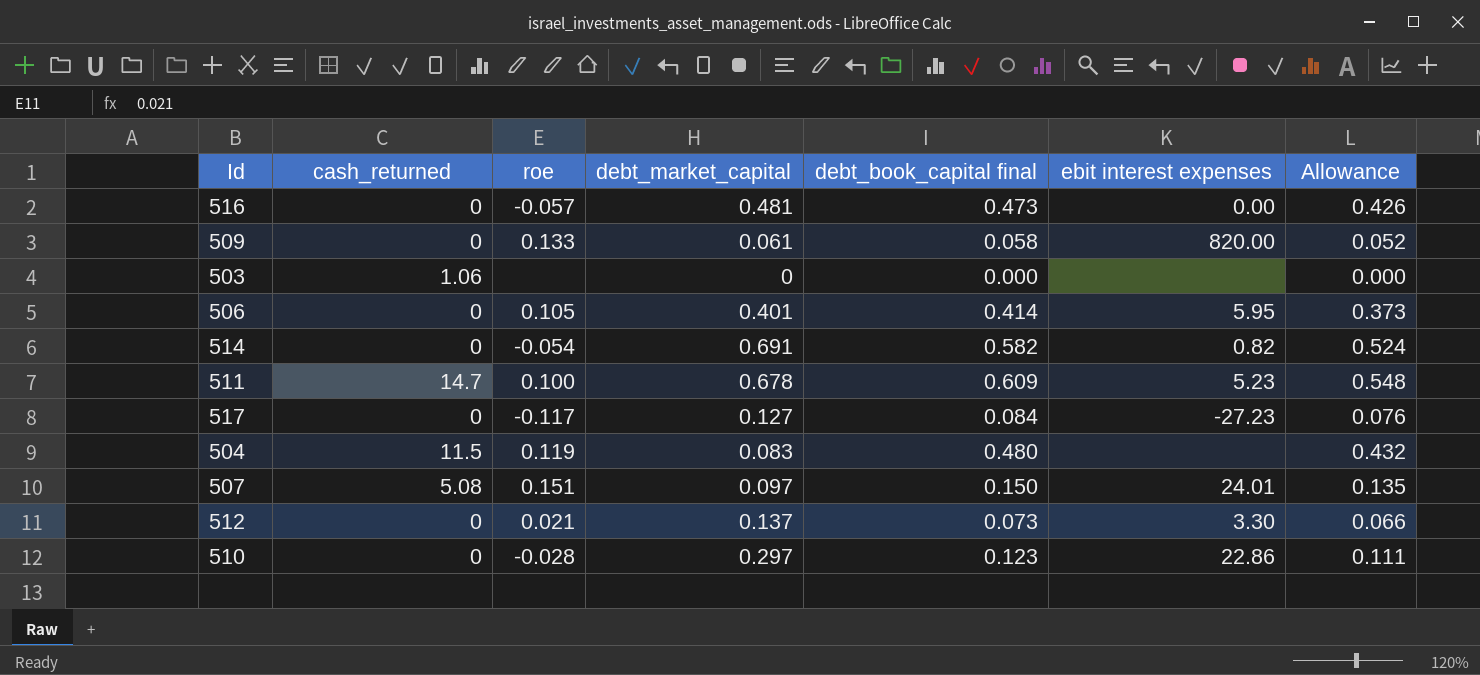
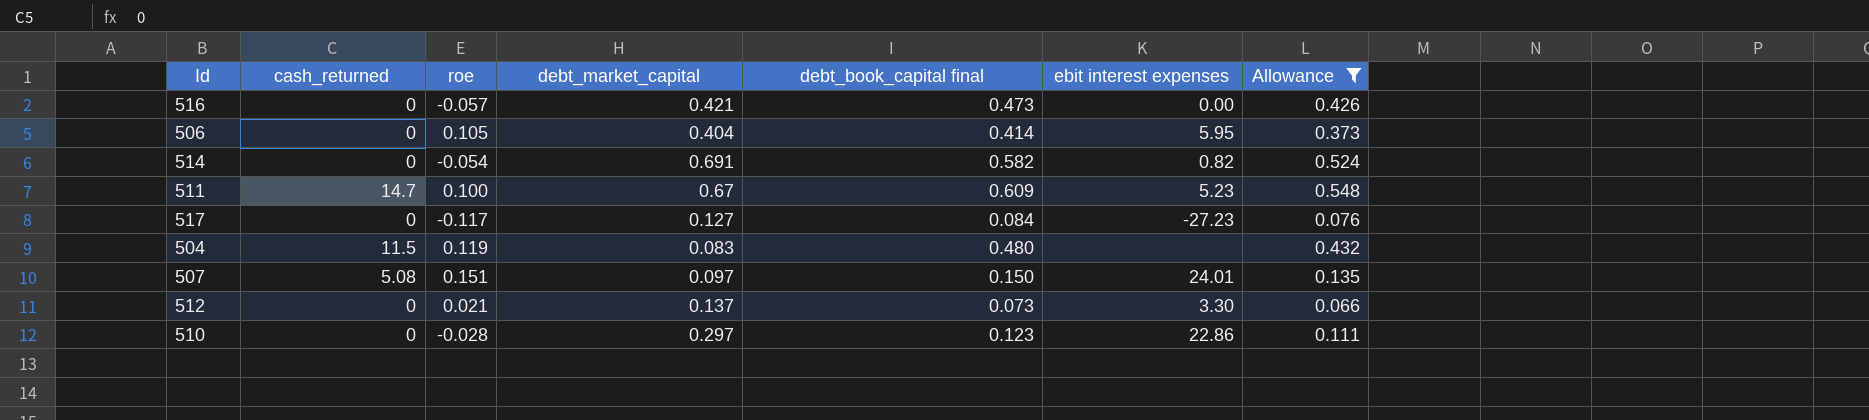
filter: none -> Allowance >= 0.066
516 | debt_market_capital: 0.481 -> 0.421
506 | debt_market_capital: 0.401 -> 0.404
511 | debt_market_capital: 0.678 -> 0.67

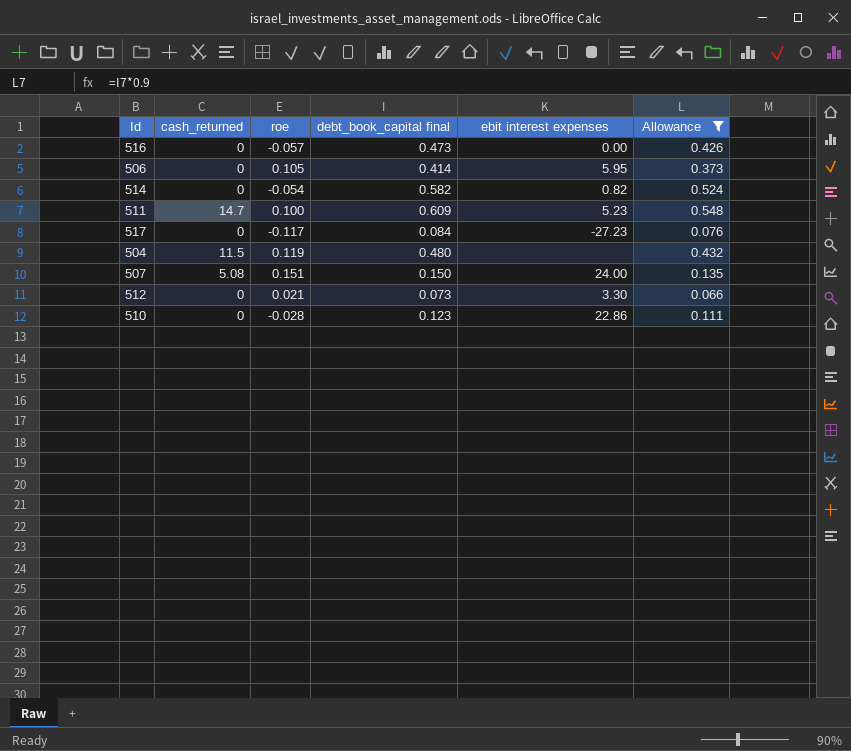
column debt_market_capital | position: 4 -> none
507 | ebit interest expenses: 24.01 -> 24.00

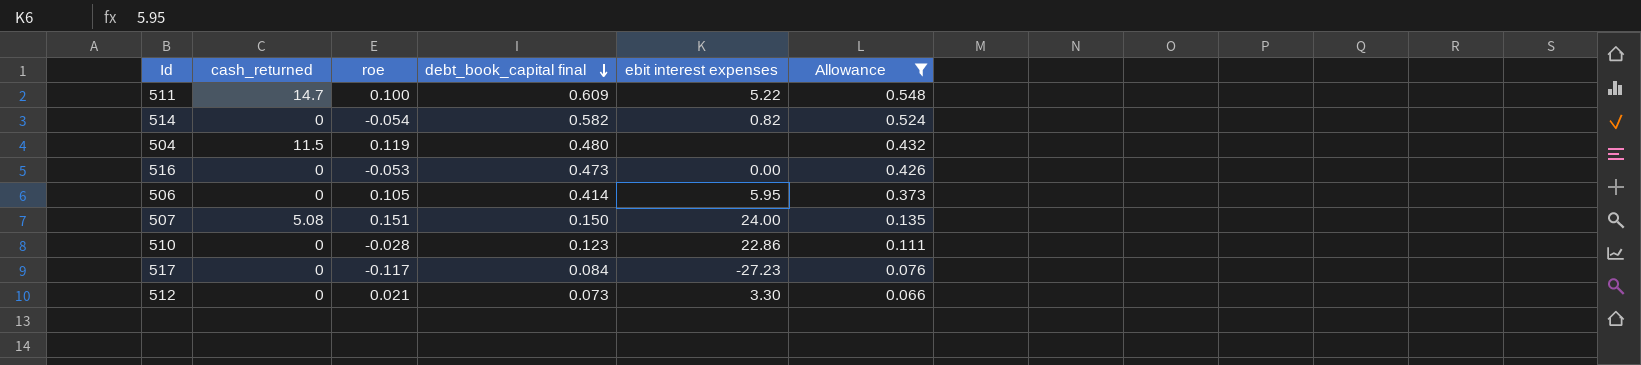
row order: none -> debt_book_capital final descending
511 | ebit interest expenses: 5.23 -> 5.22
516 | roe: -0.057 -> -0.053

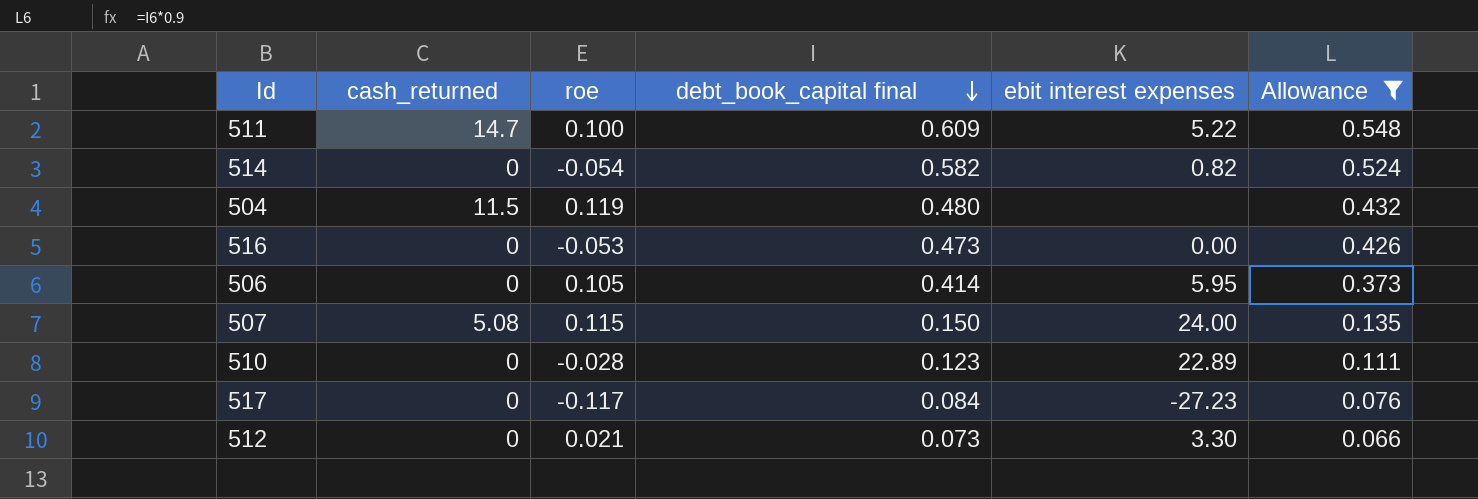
507 | roe: 0.151 -> 0.115
510 | ebit interest expenses: 22.86 -> 22.89

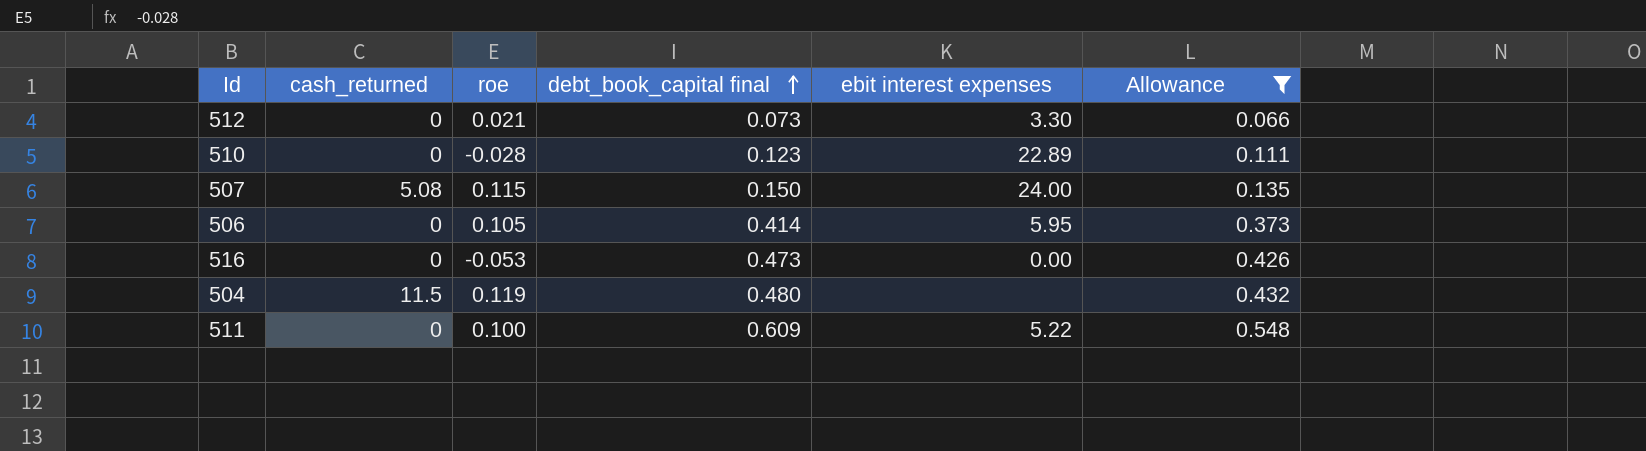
row order: debt_book_capital final descending -> debt_book_capital final ascending
row 514: 0 | -0.054 | 0.582 | 0.82 | 0.524 -> none
row 517: 0 | -0.117 | 0.084 | -27.23 | 0.076 -> none
511 | cash_returned: 14.7 -> 0

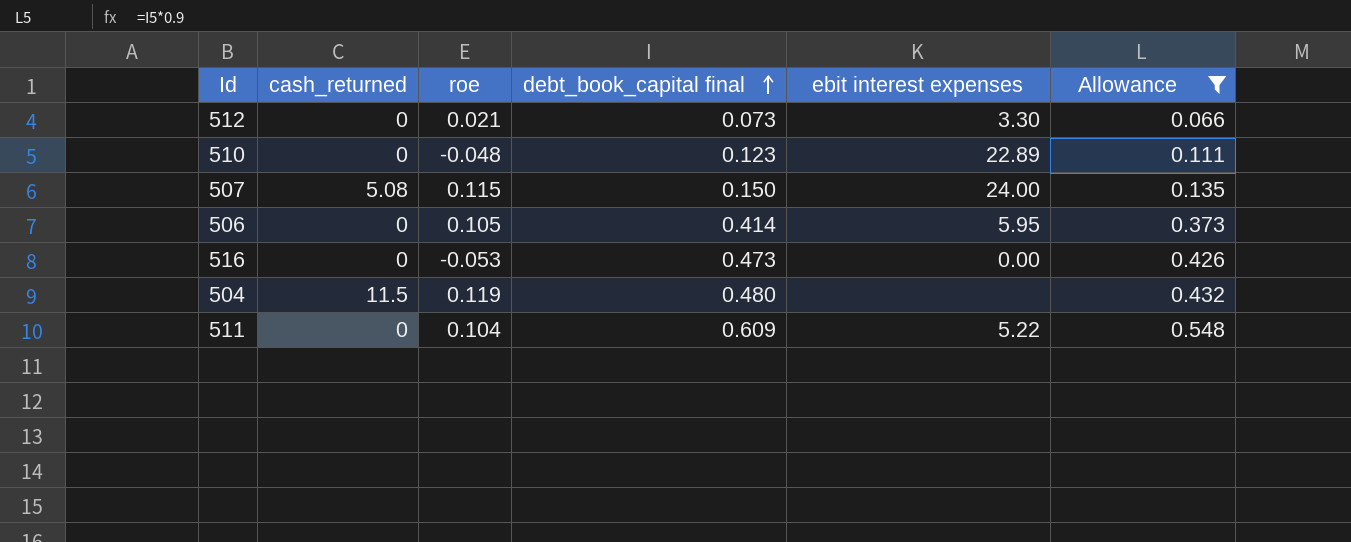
510 | roe: -0.028 -> -0.048
511 | roe: 0.100 -> 0.104

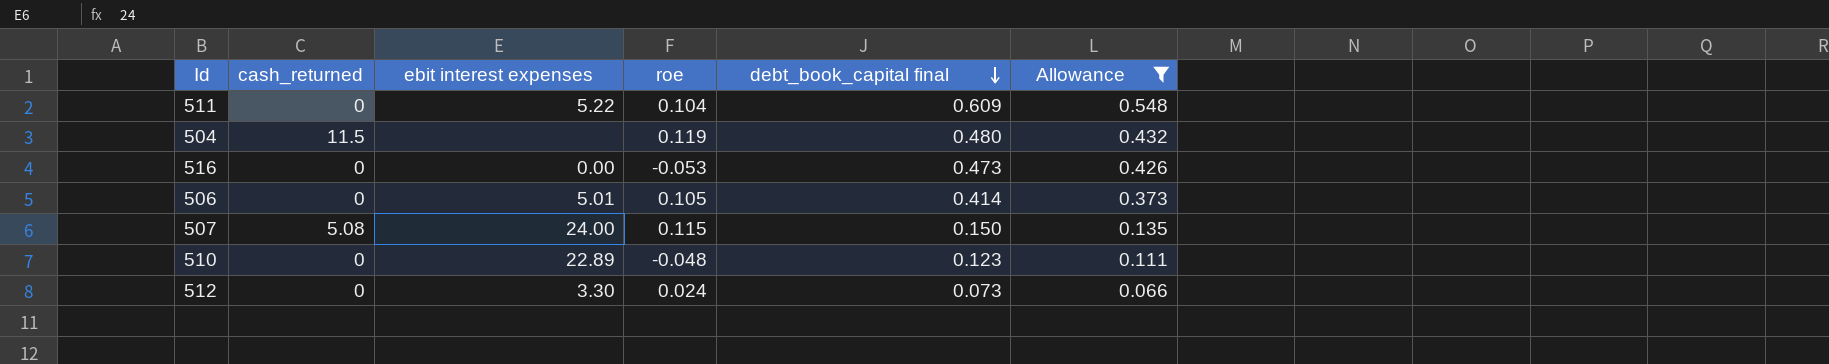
row order: debt_book_capital final ascending -> debt_book_capital final descending
column ebit interest expenses | position: 5 -> 3
506 | ebit interest expenses: 5.95 -> 5.01
512 | roe: 0.021 -> 0.024

